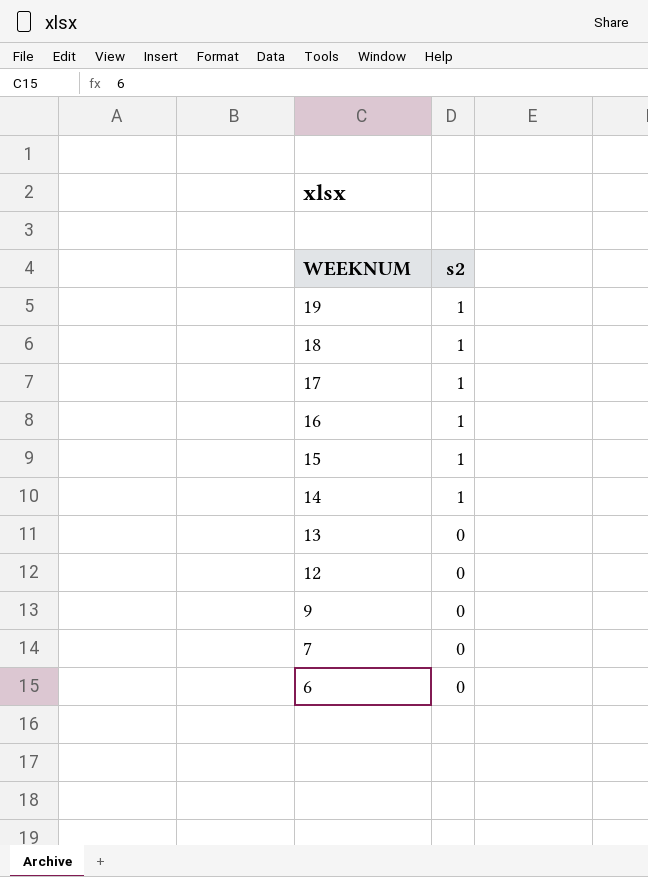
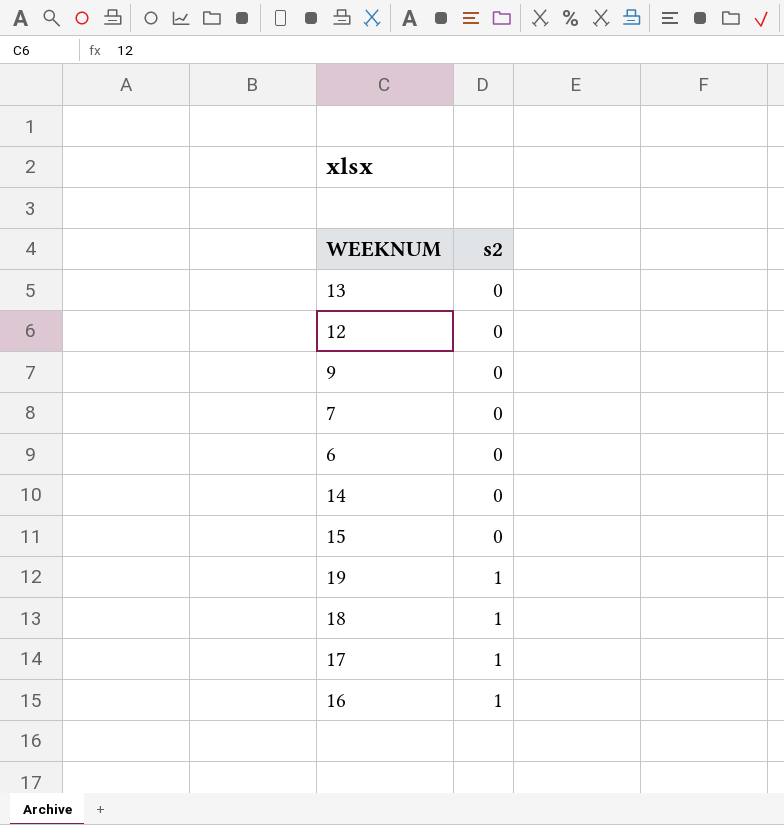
row order: WEEKNUM descending -> s2 ascending
14 | s2: 1 -> 0
15 | s2: 1 -> 0

